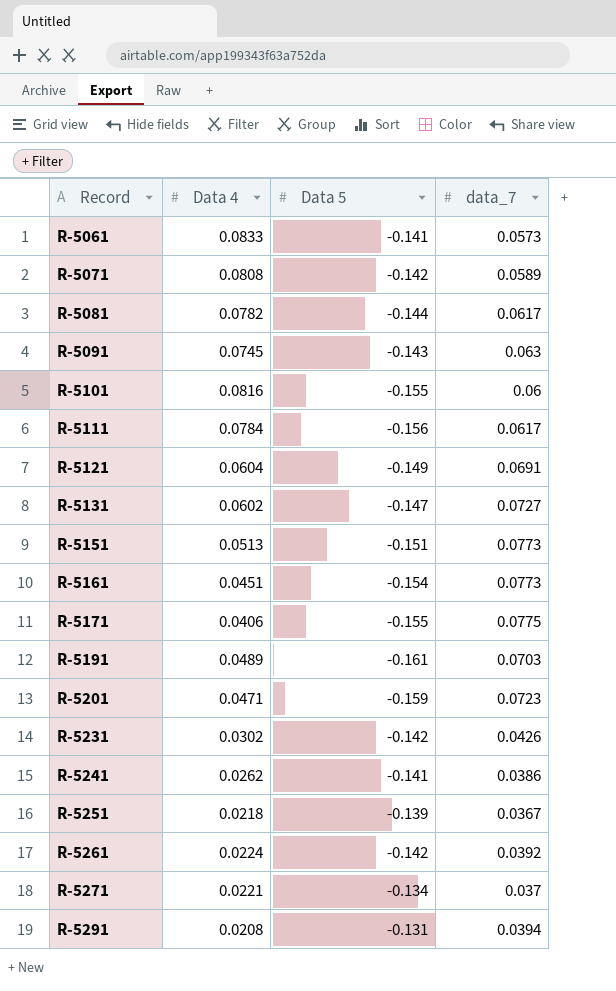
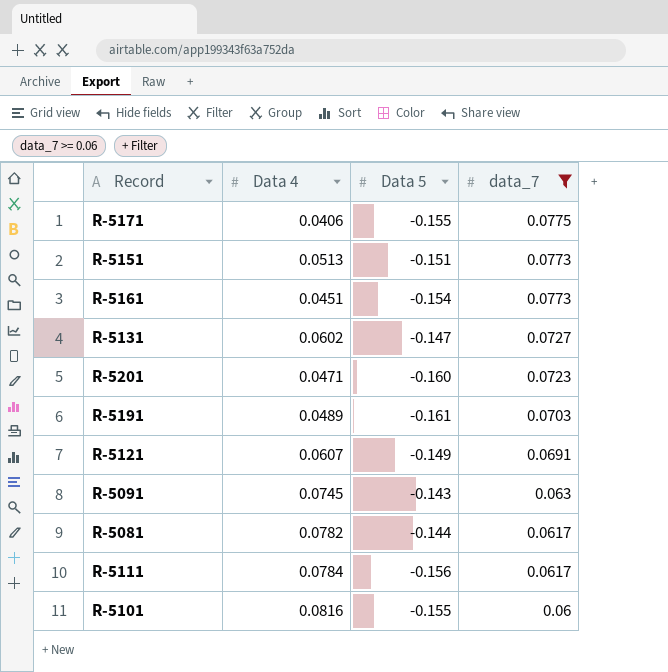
filter: none -> data_7 >= 0.06
row order: Record ascending -> data_7 descending
R-5201 | Data 5: -0.159 -> -0.160
R-5121 | Data 4: 0.0604 -> 0.0607

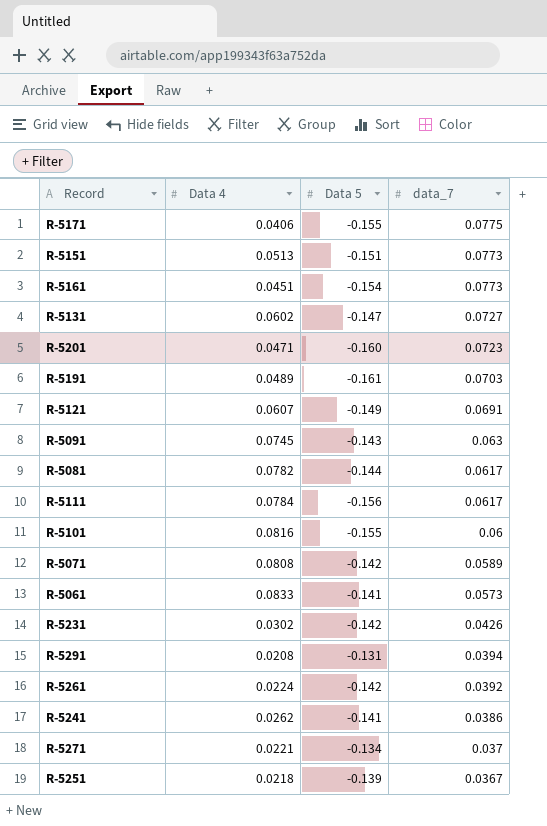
filter: data_7 >= 0.06 -> none

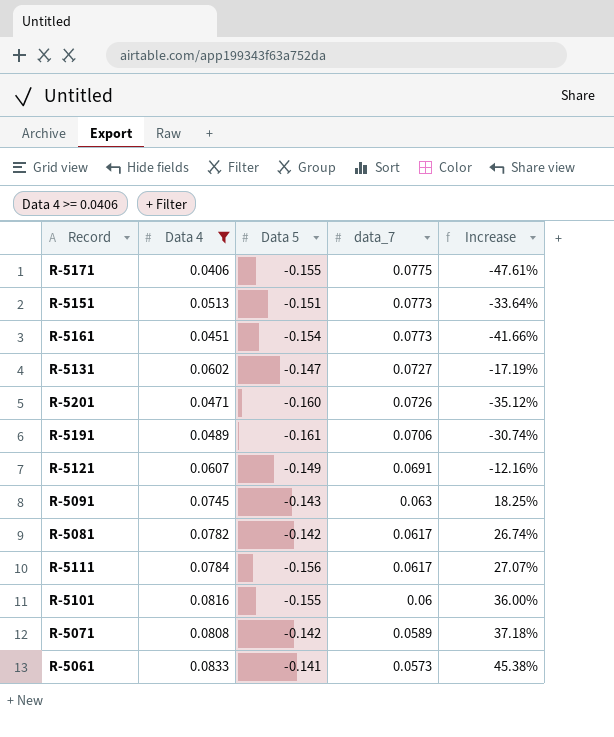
filter: none -> Data 4 >= 0.0406
column Increase | formula: none -> ([Data 4] - [data_7]) / [data_7]
R-5201 | data_7: 0.0723 -> 0.0726
R-5191 | data_7: 0.0703 -> 0.0706
R-5081 | Data 5: -0.144 -> -0.142

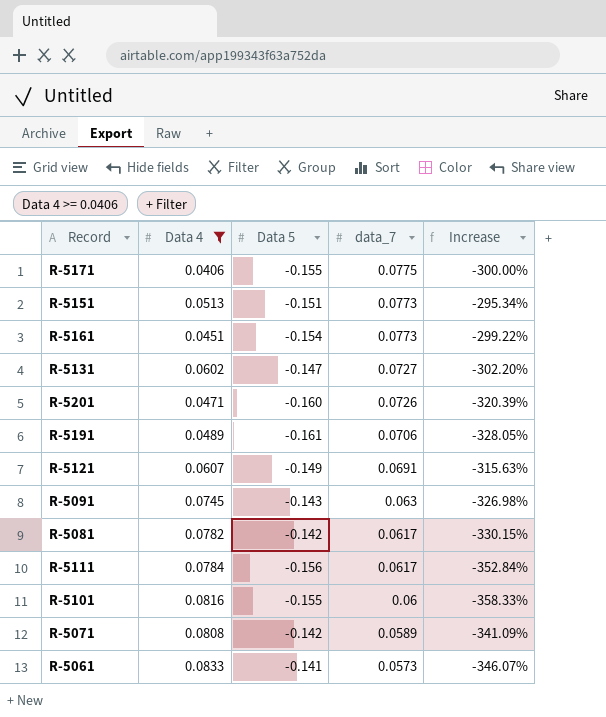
column Increase | formula: ([Data 4] - [data_7]) / [data_7] -> ([Data 5] - [data_7]) / [data_7]

